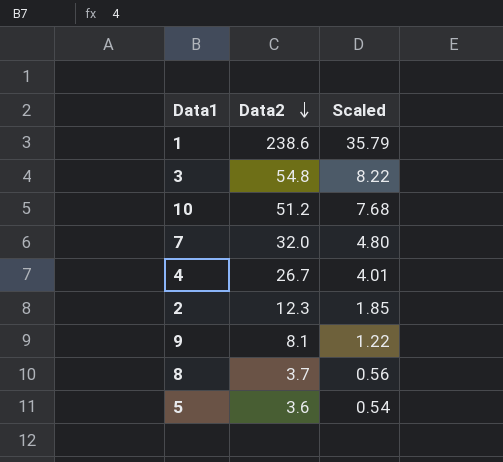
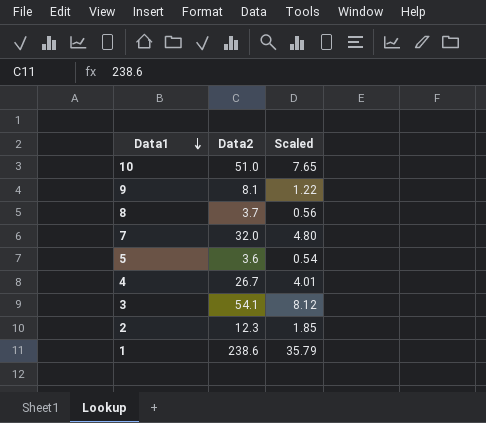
row order: Data2 descending -> Data1 descending
10 | Data2: 51.2 -> 51.0
10 | Scaled: 7.68 -> 7.65
3 | Data2: 54.8 -> 54.1
3 | Scaled: 8.22 -> 8.12

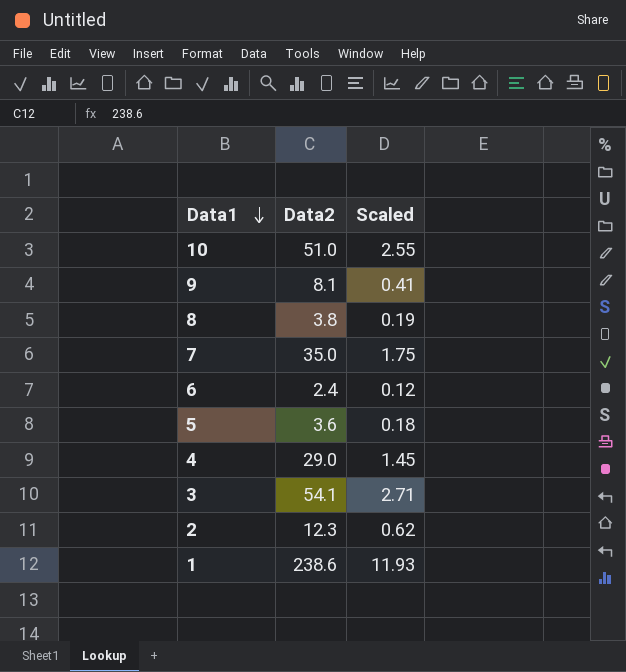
column Scaled | formula: [Data2] * 0.15 -> [Data2] * 0.05
8 | Data2: 3.7 -> 3.8
7 | Data2: 32.0 -> 35.0
row 6: none -> 2.4 | 0.12
4 | Data2: 26.7 -> 29.0

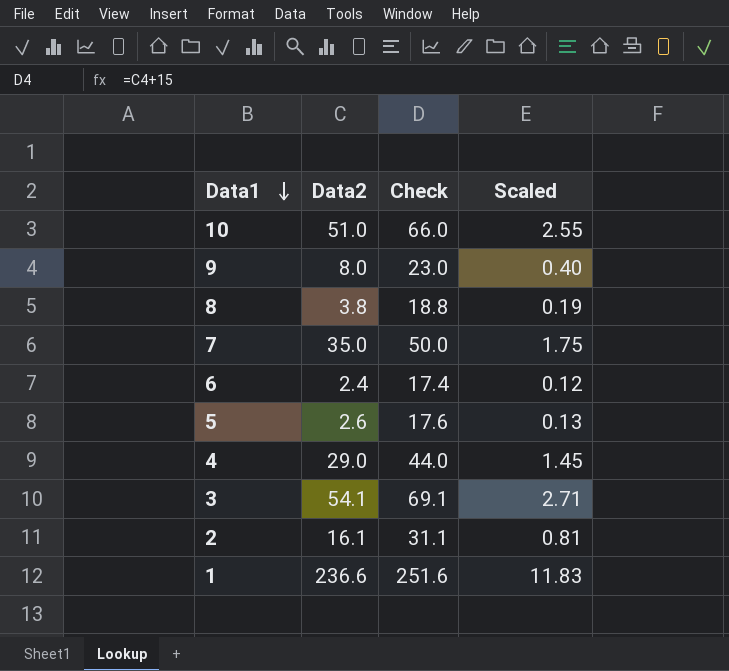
column Check | formula: none -> [Data2] + 15
9 | Data2: 8.1 -> 8.0
9 | Scaled: 0.41 -> 0.40
5 | Data2: 3.6 -> 2.6
5 | Scaled: 0.18 -> 0.13
2 | Data2: 12.3 -> 16.1
2 | Scaled: 0.62 -> 0.81
1 | Data2: 238.6 -> 236.6
1 | Scaled: 11.93 -> 11.83

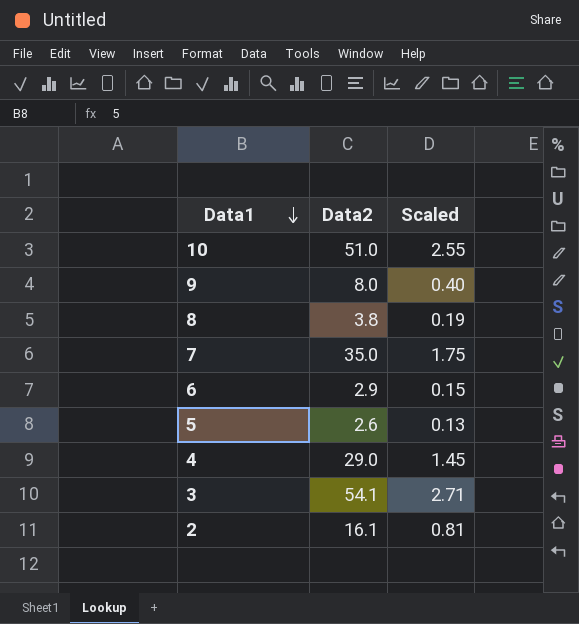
column Check | formula: [Data2] + 15 -> none
row 1: 236.6 | 251.6 | 11.83 -> none
6 | Data2: 2.4 -> 2.9
6 | Scaled: 0.12 -> 0.15

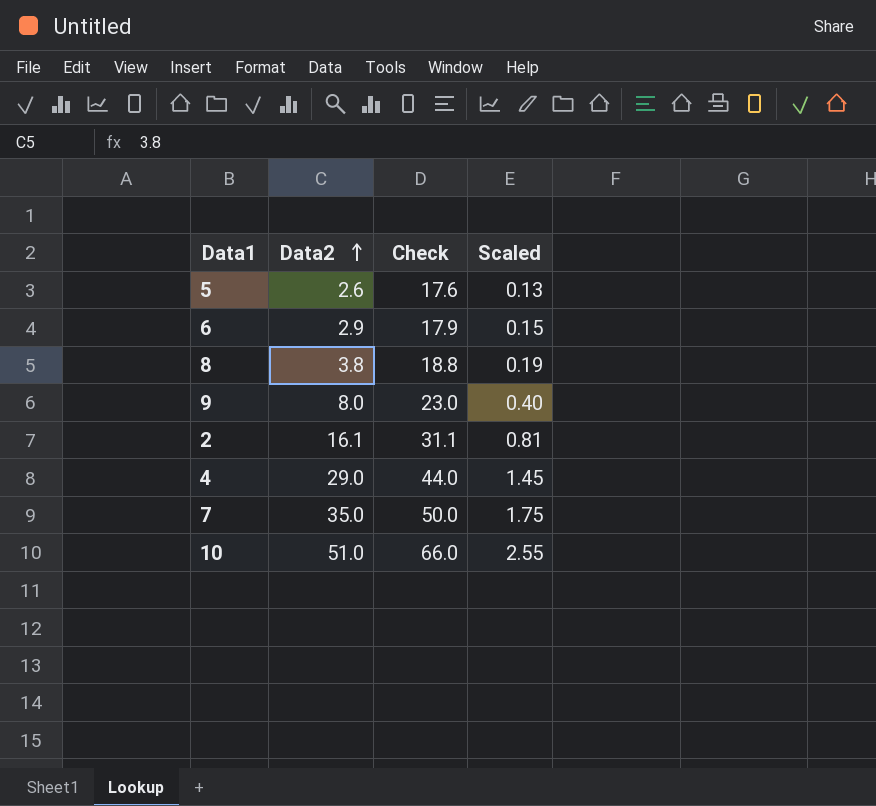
row order: Data1 descending -> Data2 ascending
column Check | formula: none -> [Data2] + 15
row 3: 54.1 | 2.71 -> none

